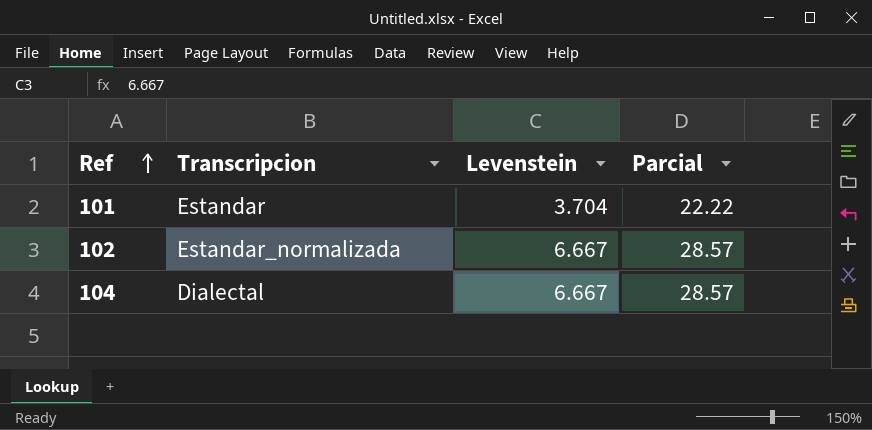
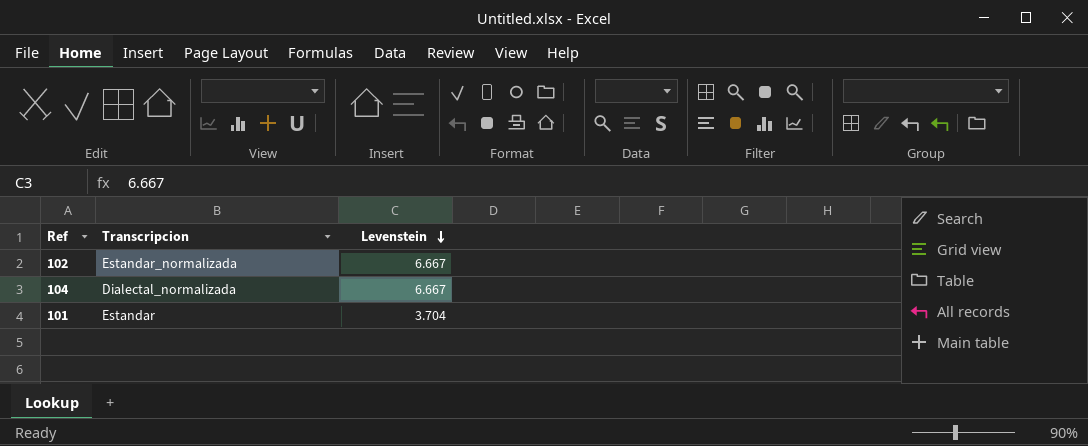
row order: Ref ascending -> Levenstein descending
column Parcial | position: 4 -> none
104 | Transcripcion: Dialectal -> Dialectal_normalizada

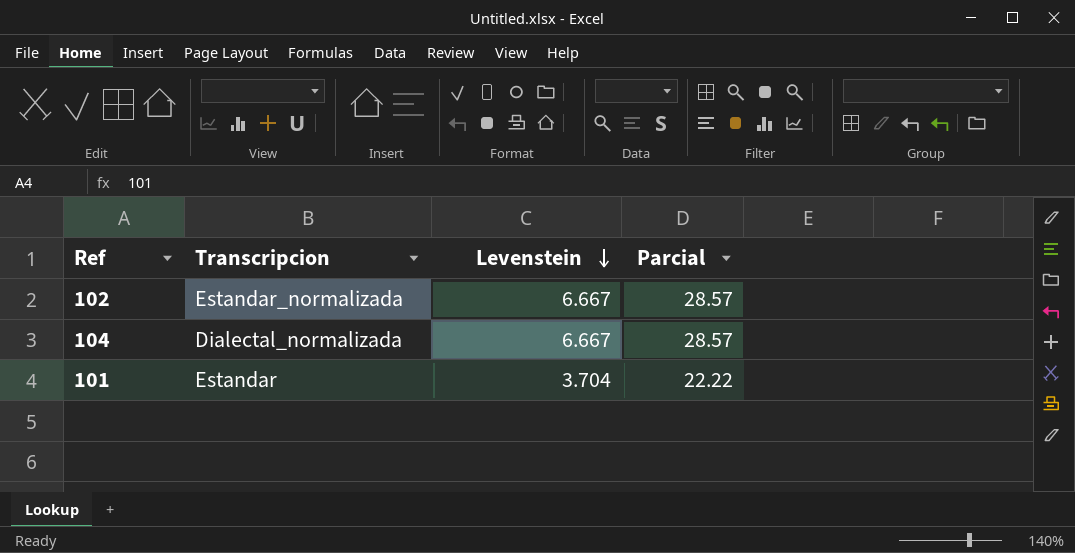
column Parcial | position: none -> 4

